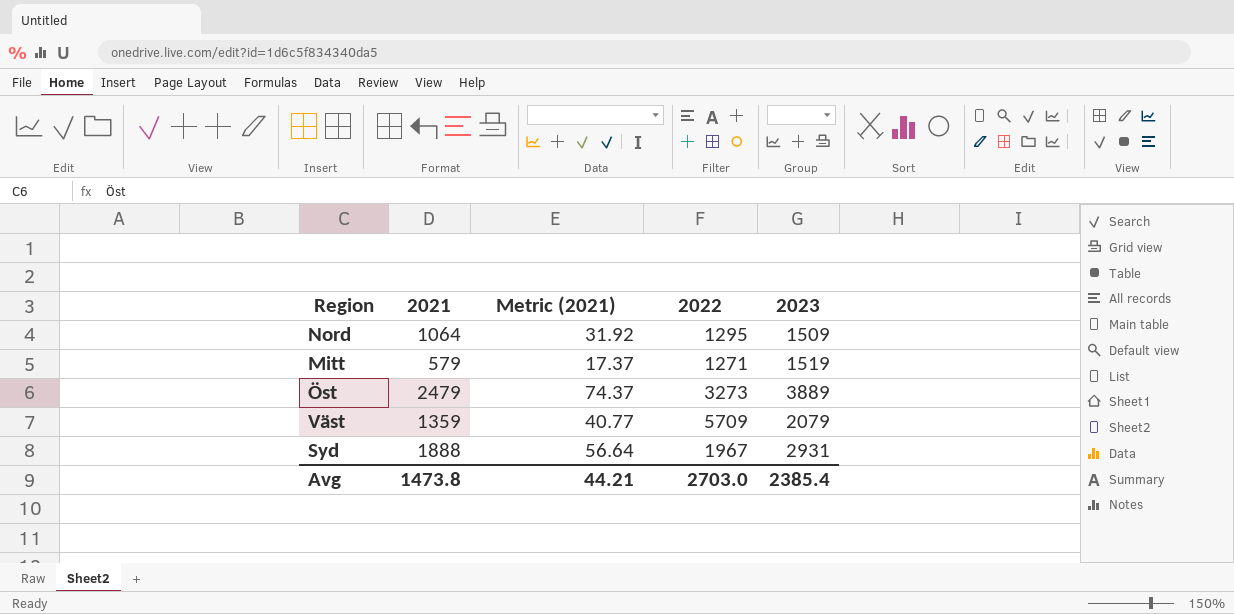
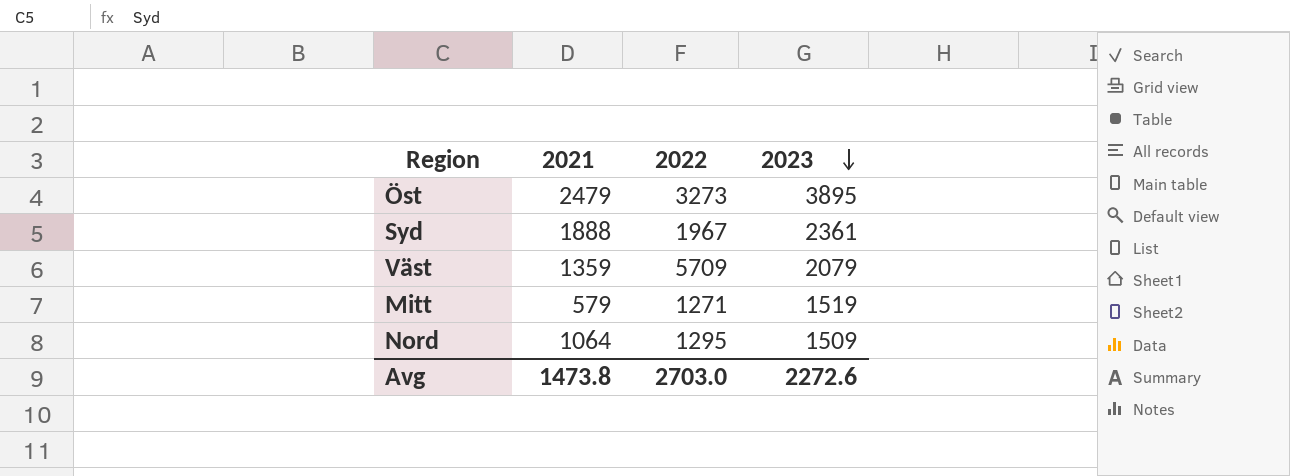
row order: none -> 2023 descending
column Metric (2021) | formula: [2021] * 0.03 -> none
Öst | 2023: 3889 -> 3895
Syd | 2023: 2931 -> 2361
Avg | 2023: 2385.4 -> 2272.6

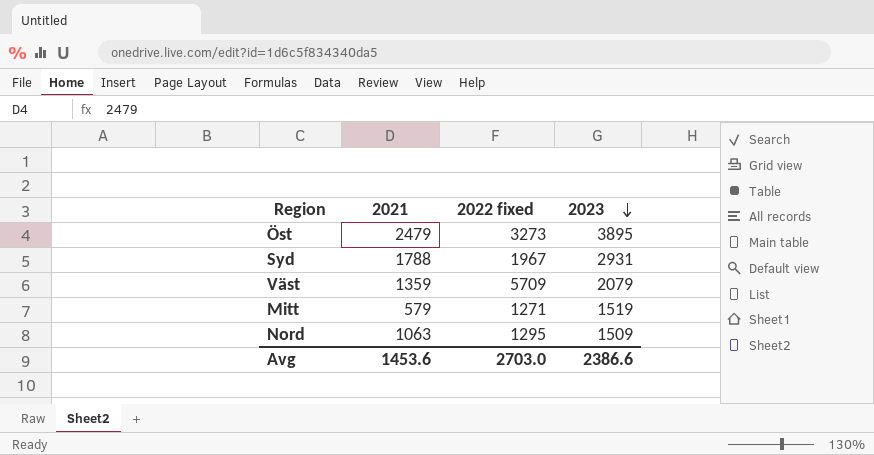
column name: 2022 -> 2022 fixed
Syd | 2021: 1888 -> 1788
Syd | 2023: 2361 -> 2931
Nord | 2021: 1064 -> 1063
Avg | 2021: 1473.8 -> 1453.6
Avg | 2023: 2272.6 -> 2386.6

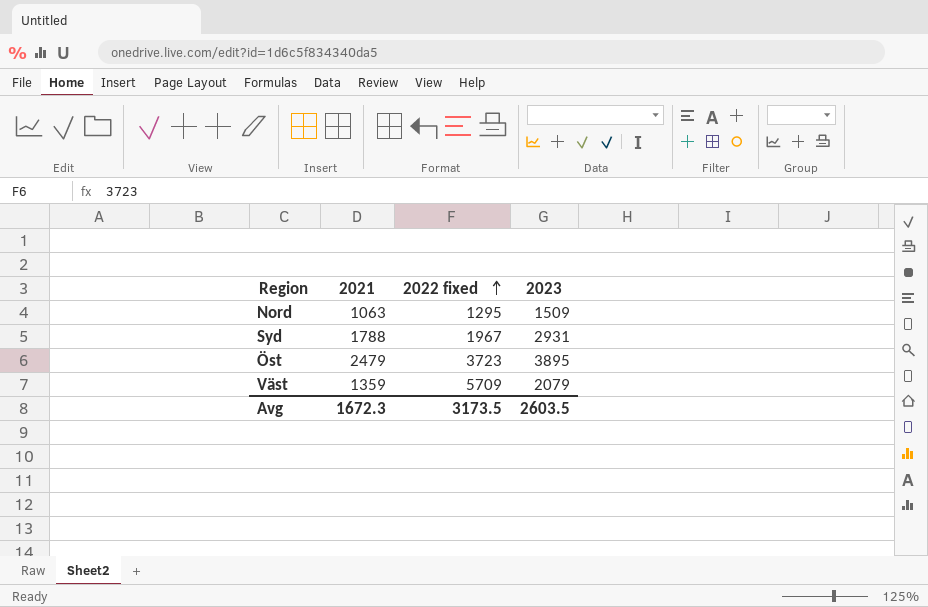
row order: 2023 descending -> 2022 fixed ascending
row Mitt: 579 | 1271 | 1519 -> none
Öst | 2022 fixed: 3273 -> 3723
Avg | 2021: 1453.6 -> 1672.3
Avg | 2022 fixed: 2703.0 -> 3173.5
Avg | 2023: 2386.6 -> 2603.5

